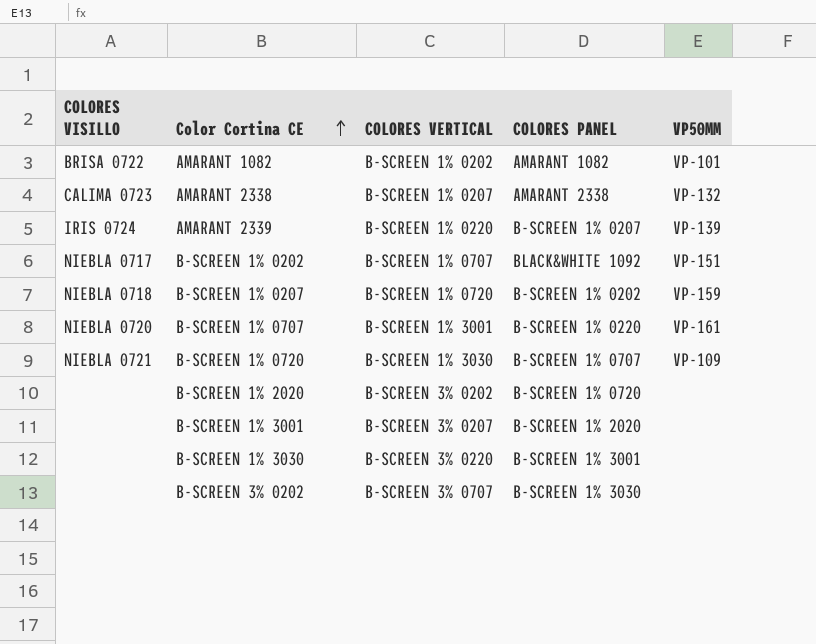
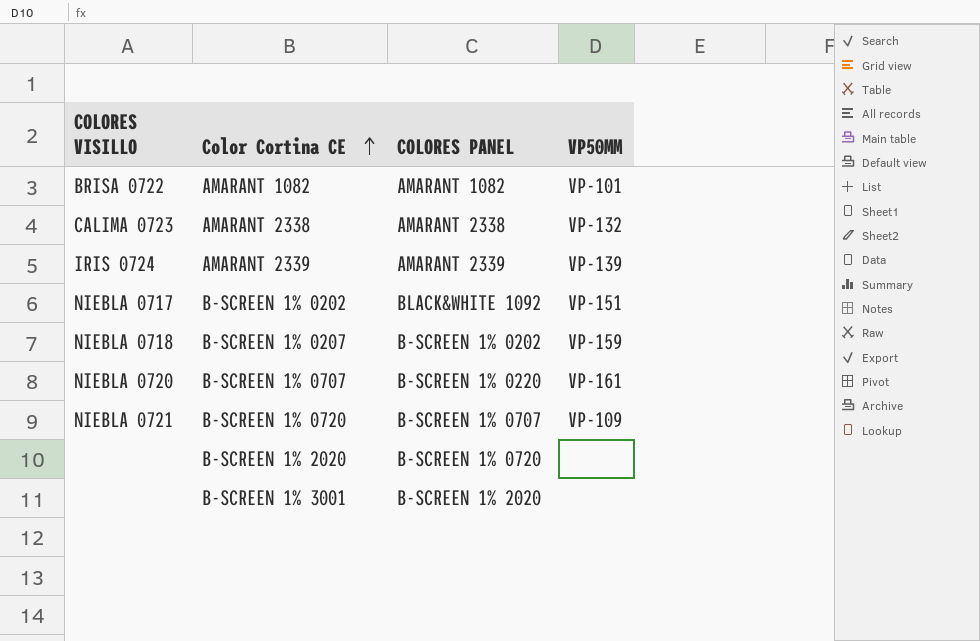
column COLORES VERTICAL | position: 3 -> none
row B-SCREEN 1% 3030: none | B-SCREEN 3% 0220 | B-SCREEN 1% 3001 | none -> none
row B-SCREEN 3% 0202: none | B-SCREEN 3% 0707 | B-SCREEN 1% 3030 | none -> none
AMARANT 2339 | COLORES PANEL: B-SCREEN 1% 0207 -> AMARANT 2339

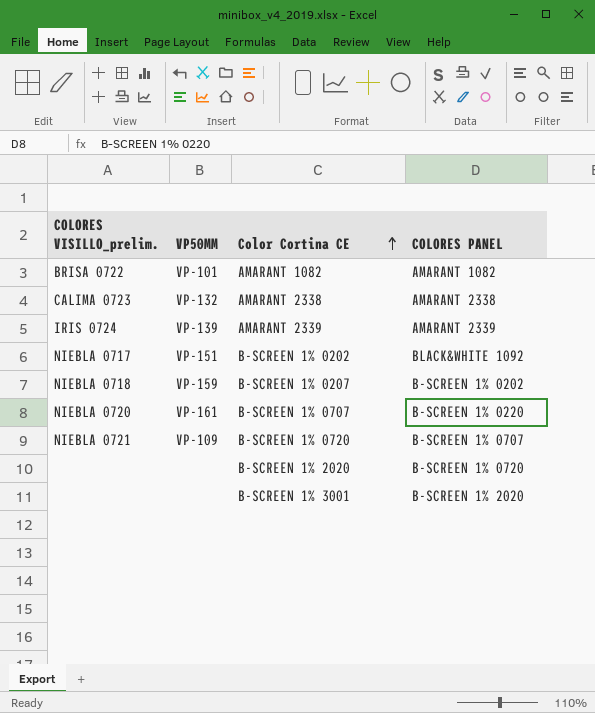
column name: COLORES VISILLO -> COLORES VISILLO_prelim.
column VP50MM | position: 4 -> 2

